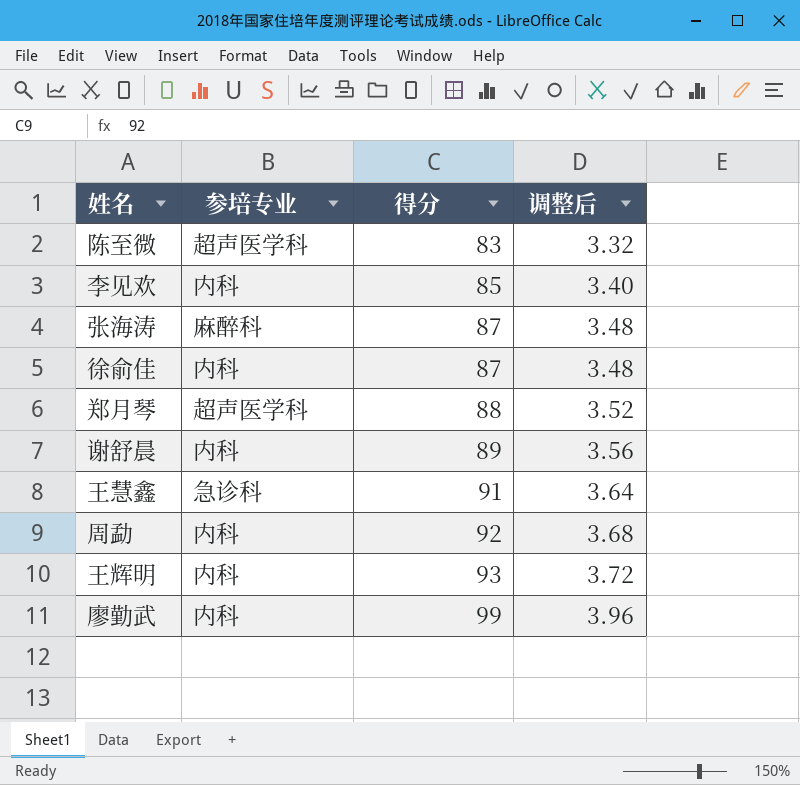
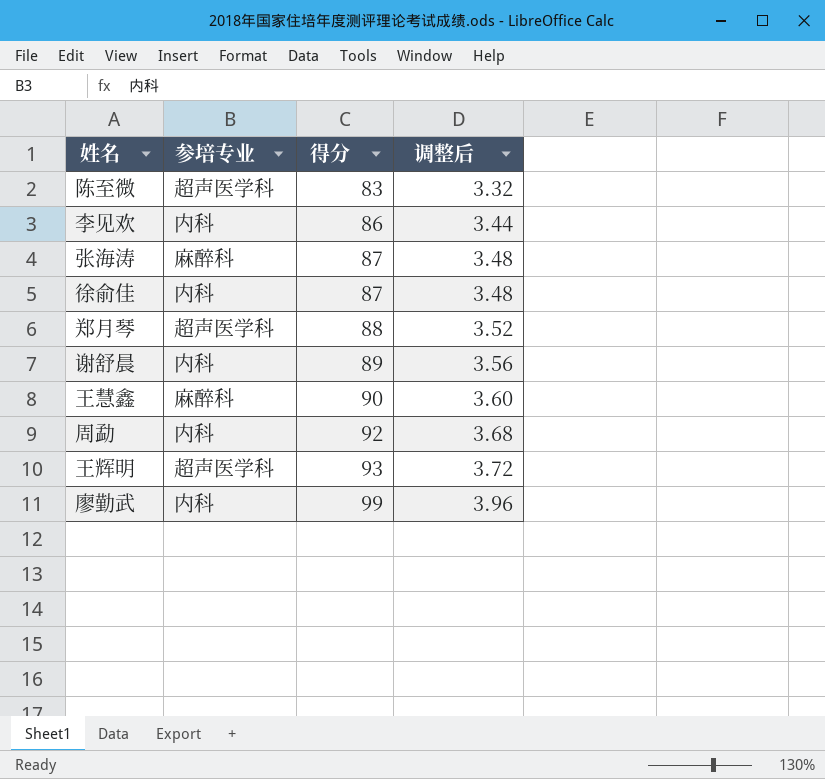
李见欢 | 得分: 85 -> 86
李见欢 | 调整后: 3.40 -> 3.44
王慧鑫 | 参培专业: 急诊科 -> 麻醉科
王慧鑫 | 得分: 91 -> 90
王慧鑫 | 调整后: 3.64 -> 3.60
王辉明 | 参培专业: 内科 -> 超声医学科

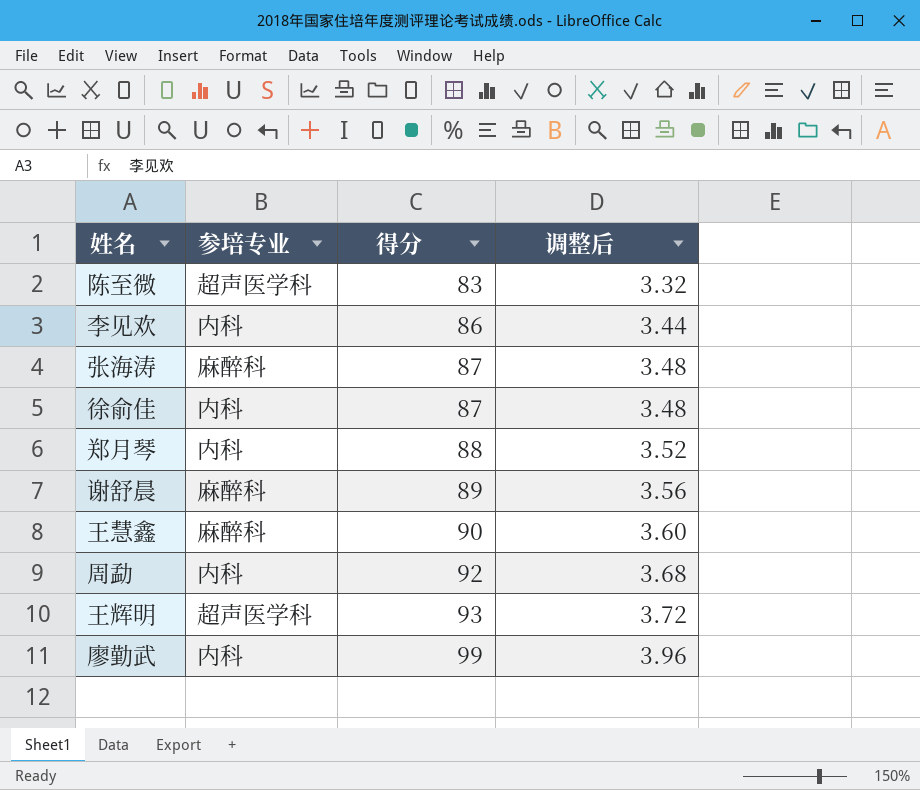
郑月琴 | 参培专业: 超声医学科 -> 内科
谢舒晨 | 参培专业: 内科 -> 麻醉科

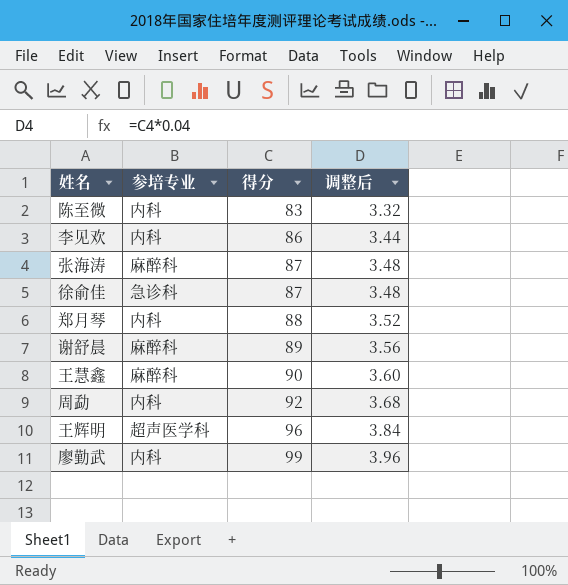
陈至微 | 参培专业: 超声医学科 -> 内科
徐俞佳 | 参培专业: 内科 -> 急诊科
王辉明 | 得分: 93 -> 96
王辉明 | 调整后: 3.72 -> 3.84

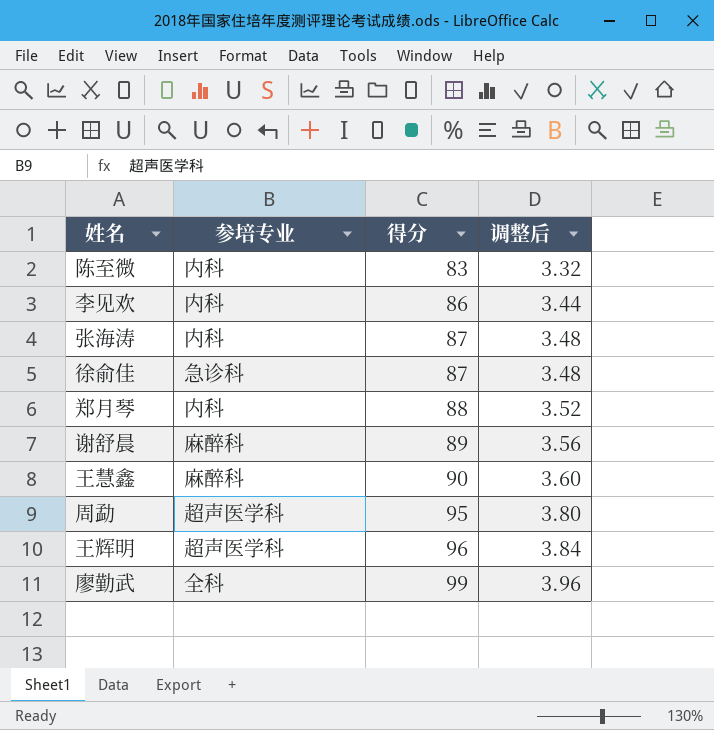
张海涛 | 参培专业: 麻醉科 -> 内科
周勐 | 参培专业: 内科 -> 超声医学科
周勐 | 得分: 92 -> 95
周勐 | 调整后: 3.68 -> 3.80
廖勤武 | 参培专业: 内科 -> 全科

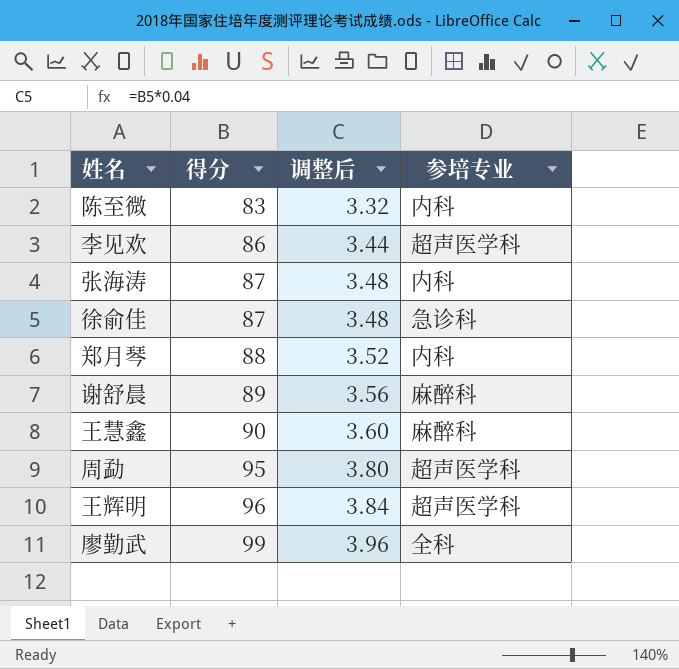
column 参培专业 | position: 2 -> 4
李见欢 | 参培专业: 内科 -> 超声医学科

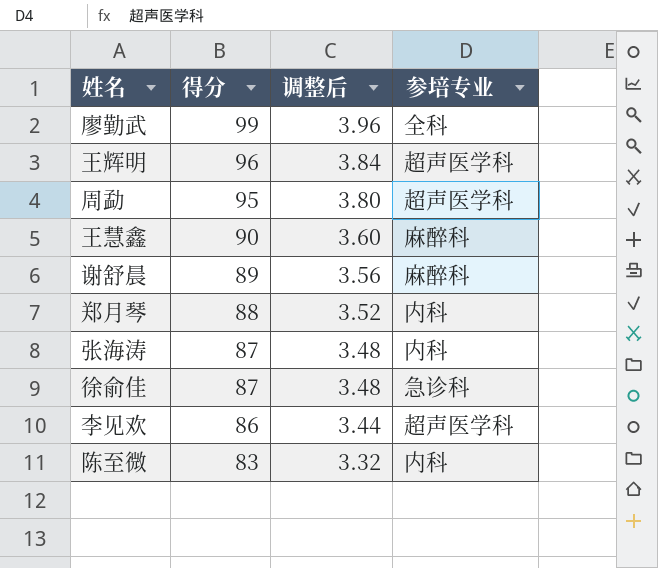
row order: 得分 ascending -> 得分 descending

